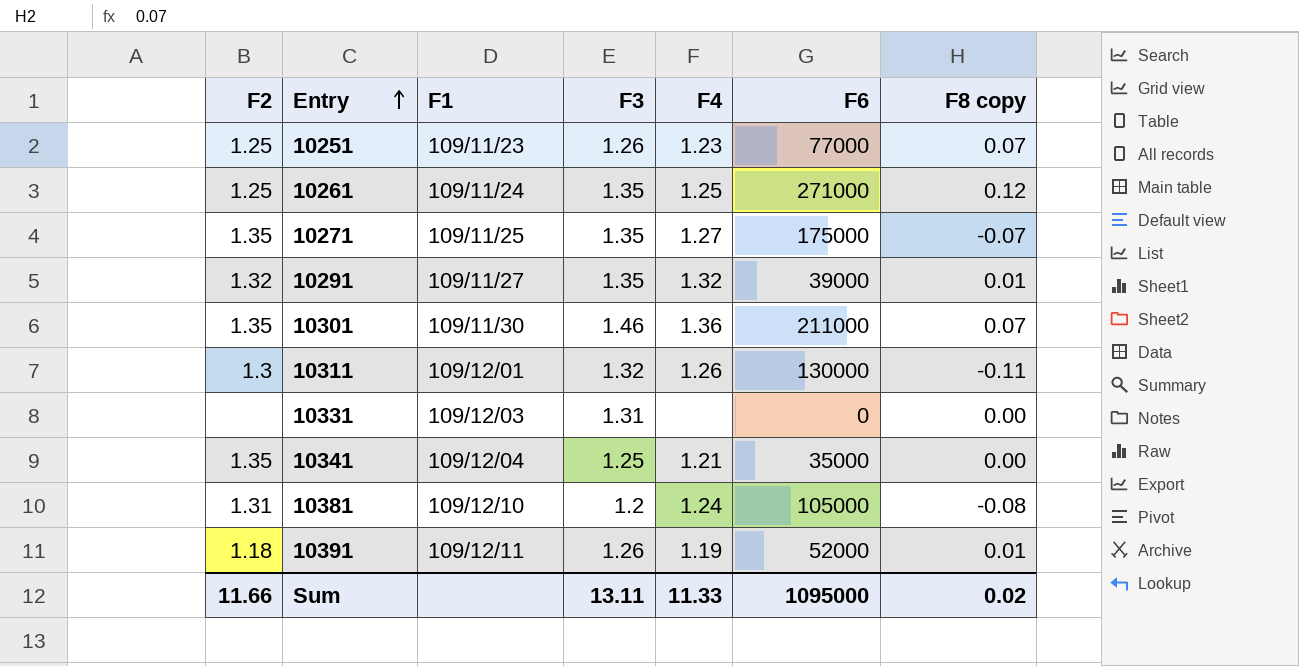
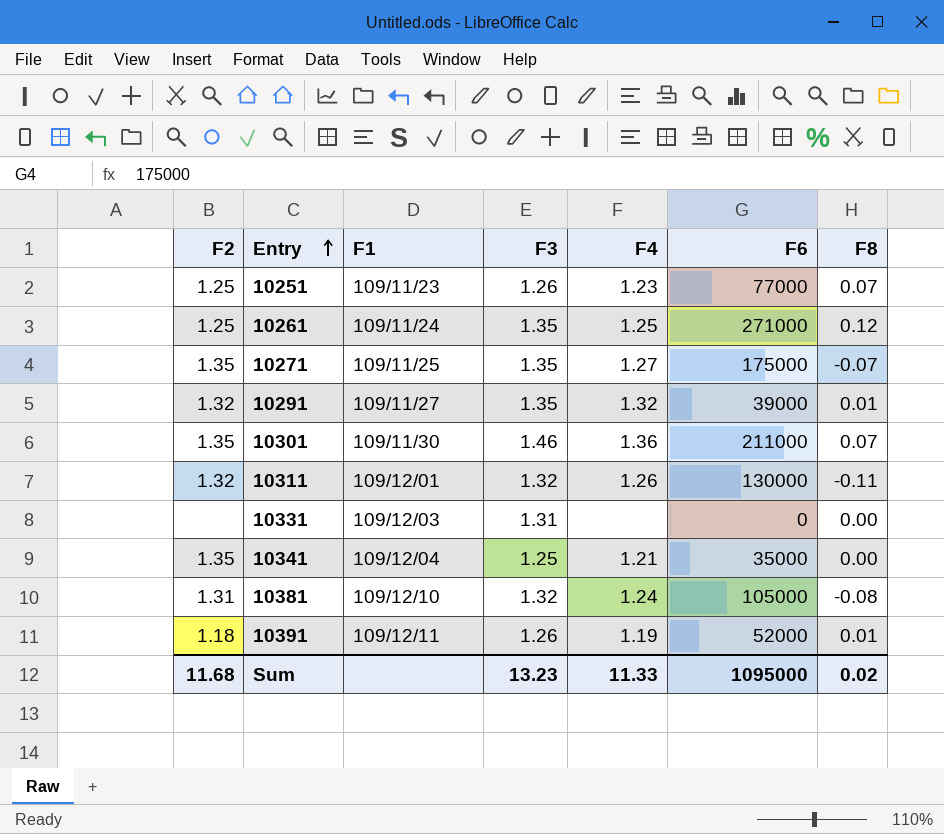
column name: F8 copy -> F8
10311 | F2: 1.3 -> 1.32
10381 | F3: 1.2 -> 1.32
Sum | F2: 11.66 -> 11.68
Sum | F3: 13.11 -> 13.23

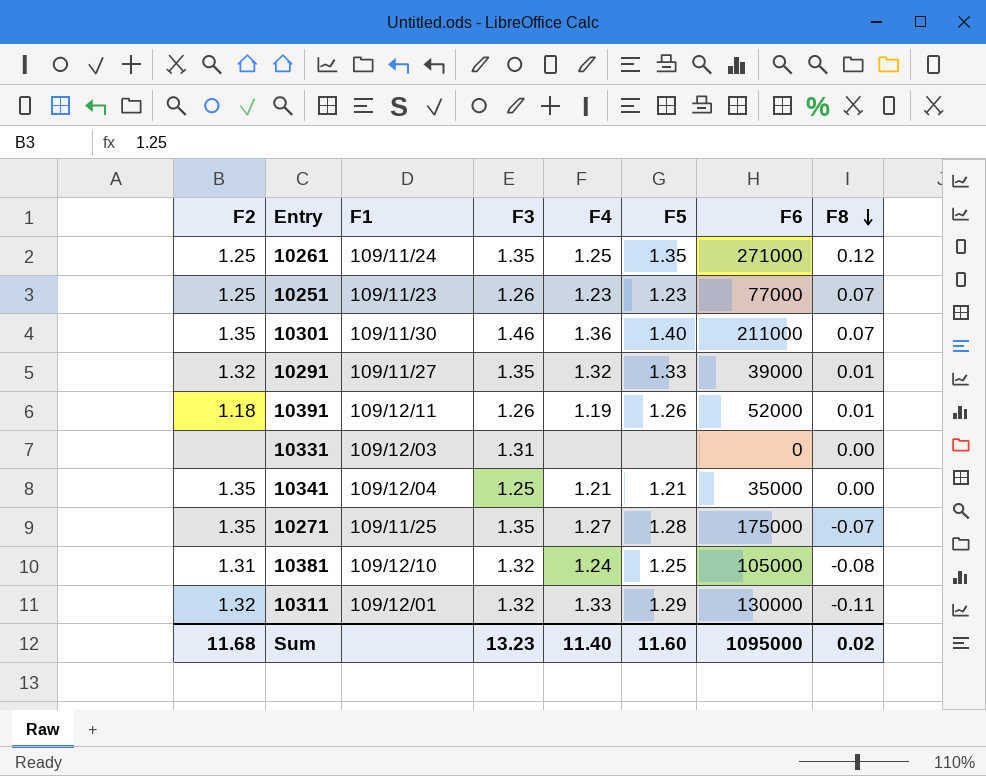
row order: Entry ascending -> F8 descending
column F5 | position: none -> 6
10311 | F4: 1.26 -> 1.33
Sum | F4: 11.33 -> 11.40

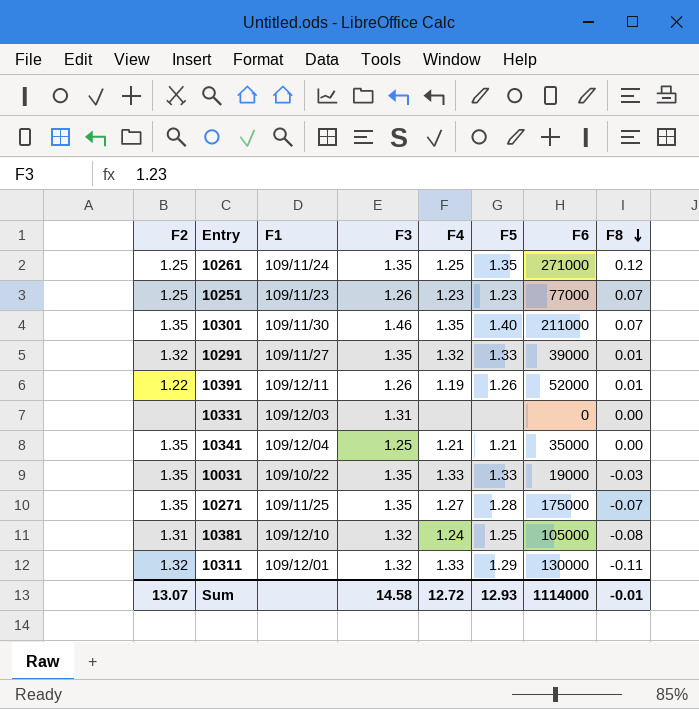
10301 | F4: 1.36 -> 1.35
10391 | F2: 1.18 -> 1.22
row 10031: none -> 1.35 | 109/10/22 | 1.35 | 1.33 | 1.33 | 19000 | -0.03
Sum | F2: 11.68 -> 13.07
Sum | F3: 13.23 -> 14.58
Sum | F4: 11.40 -> 12.72
Sum | F5: 11.60 -> 12.93
Sum | F6: 1095000 -> 1114000
Sum | F8: 0.02 -> -0.01

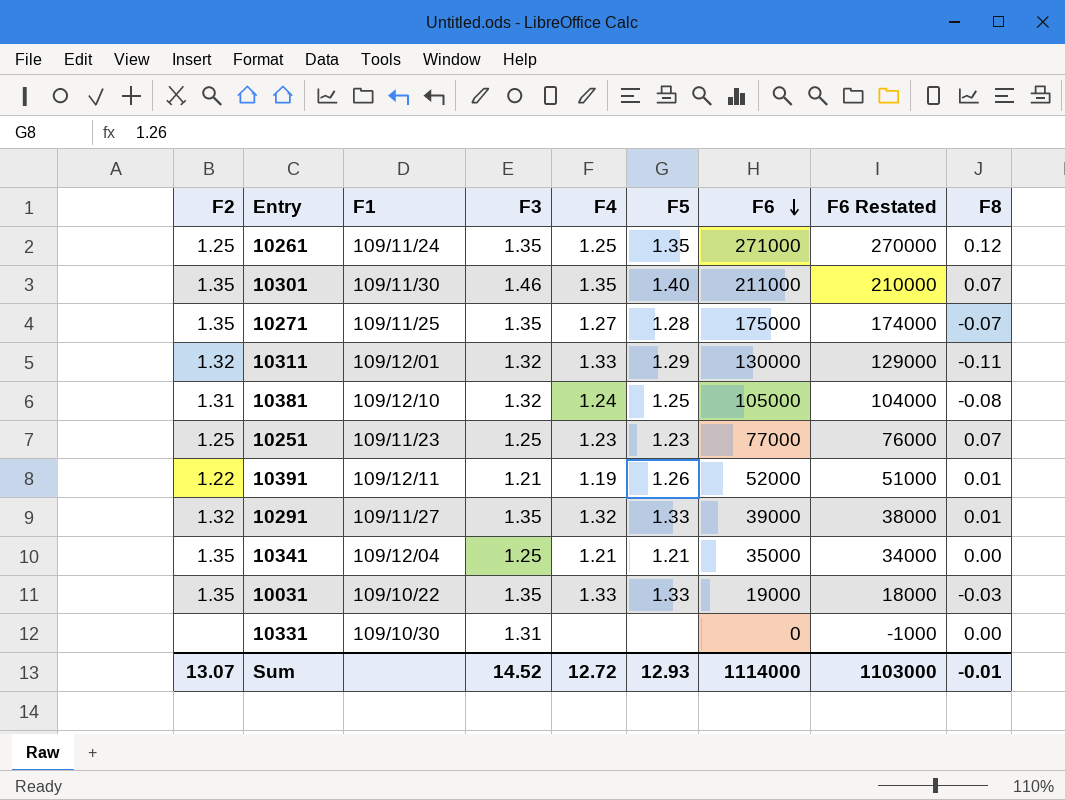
row order: F8 descending -> F6 descending
column F6 Restated | formula: none -> [F6] - 1000
10251 | F3: 1.26 -> 1.25
10391 | F3: 1.26 -> 1.21
10331 | F1: 109/12/03 -> 109/10/30
Sum | F3: 14.58 -> 14.52

